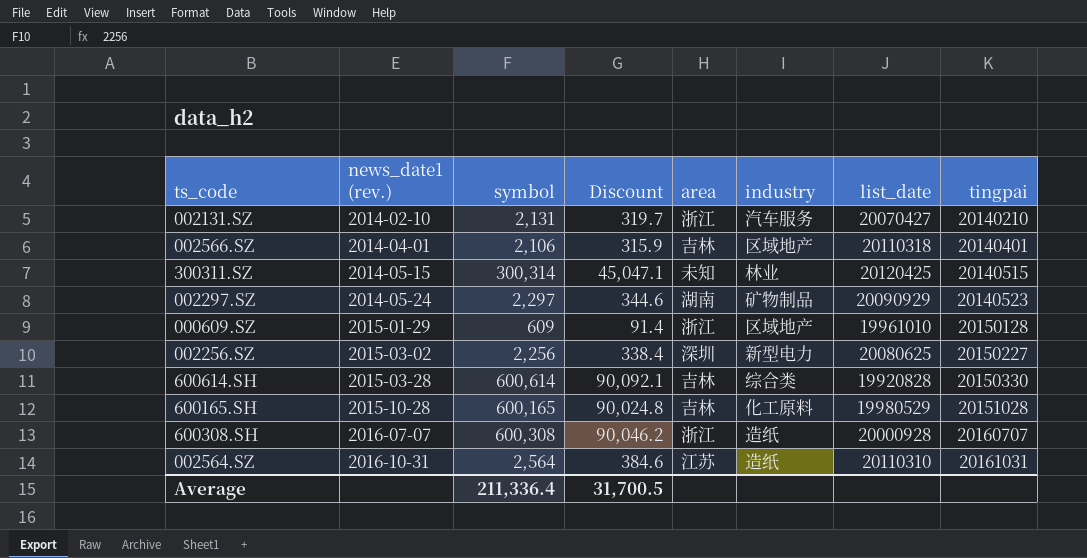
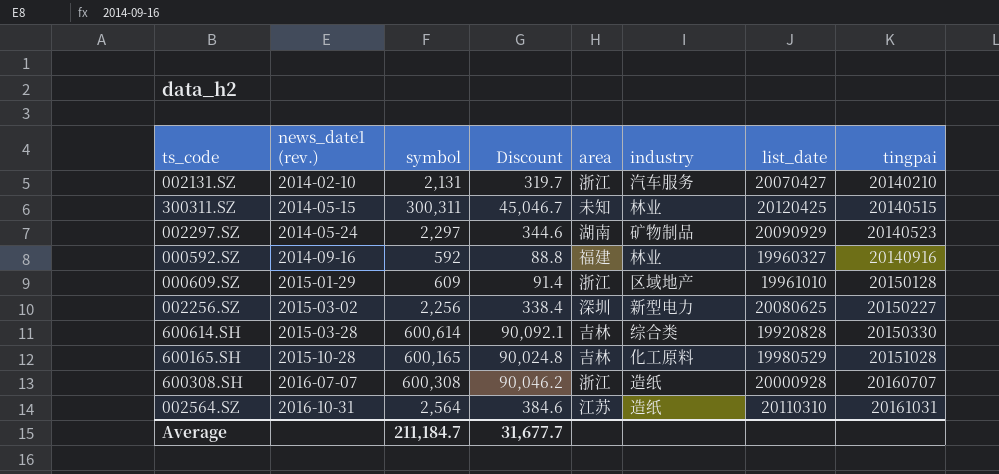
row 002566.SZ: 2014-04-01 | 2,106 | 315.9 | 吉林 | 区域地产 | 20110318 | 20140401 -> none
300311.SZ | symbol: 300,314 -> 300,311
300311.SZ | Discount: 45,047.1 -> 45,046.7
row 000592.SZ: none -> 2014-09-16 | 592 | 88.8 | 福建 | 林业 | 19960327 | 20140916
Average | symbol: 211,336.4 -> 211,184.7
Average | Discount: 31,700.5 -> 31,677.7

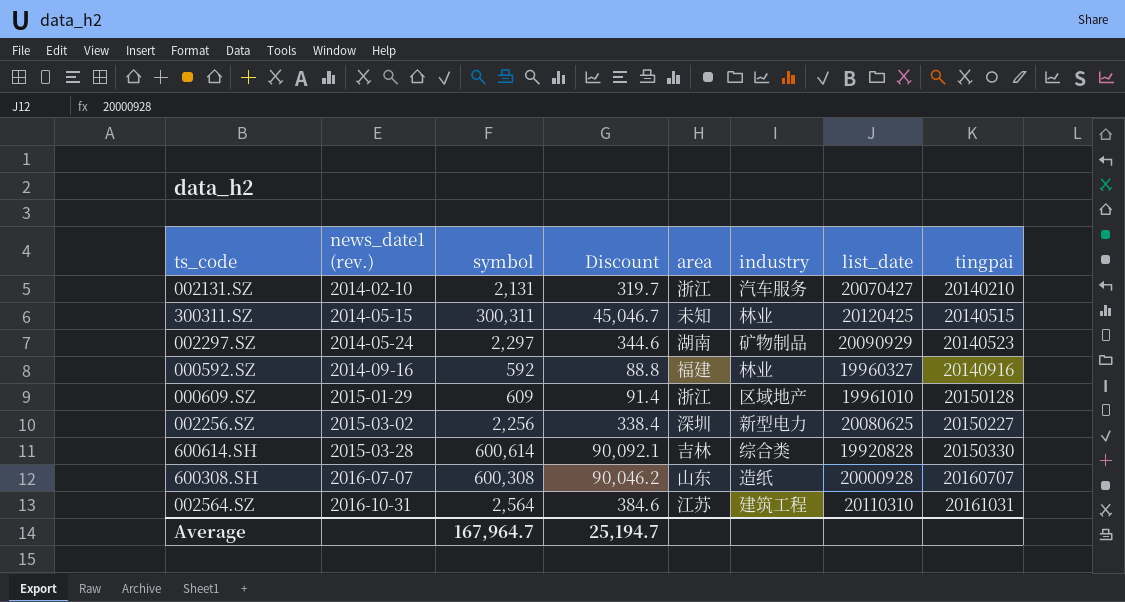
row 600165.SH: 2015-10-28 | 600,165 | 90,024.8 | 吉林 | 化工原料 | 19980529 | 20151028 -> none
600308.SH | area: 浙江 -> 山东
002564.SZ | industry: 造纸 -> 建筑工程
Average | symbol: 211,184.7 -> 167,964.7
Average | Discount: 31,677.7 -> 25,194.7

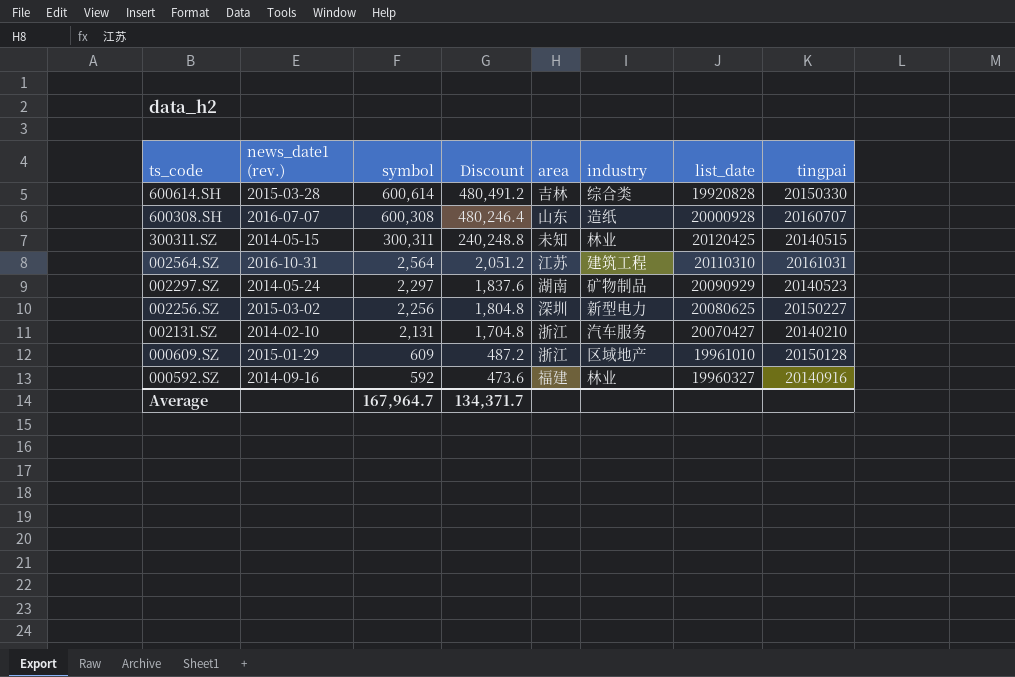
row order: news_date1 (rev.) ascending -> ts_code descending
column Discount | formula: [symbol] * 0.15 -> [symbol] * 0.8
Average | Discount: 25,194.7 -> 134,371.7

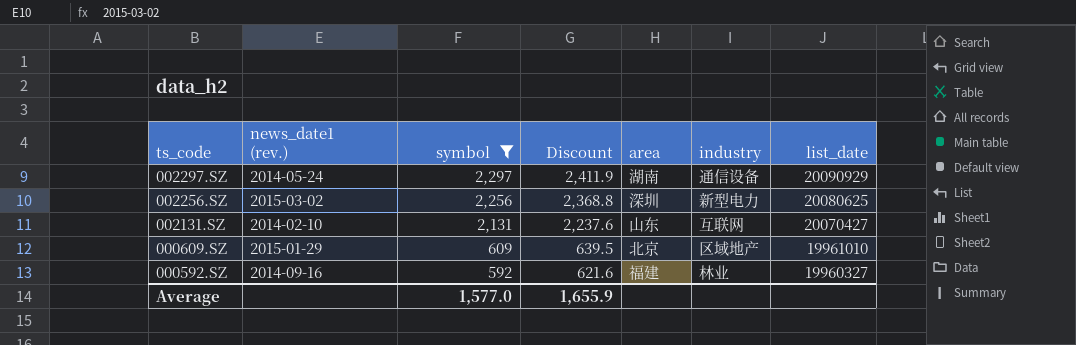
filter: none -> symbol <= 2,297
column tingpai | position: 8 -> none
column Discount | formula: [symbol] * 0.8 -> [symbol] * 1.05
002297.SZ | industry: 矿物制品 -> 通信设备
002131.SZ | area: 浙江 -> 山东
002131.SZ | industry: 汽车服务 -> 互联网
000609.SZ | area: 浙江 -> 北京
Average | symbol: 167,964.7 -> 1,577.0
Average | Discount: 134,371.7 -> 1,655.9

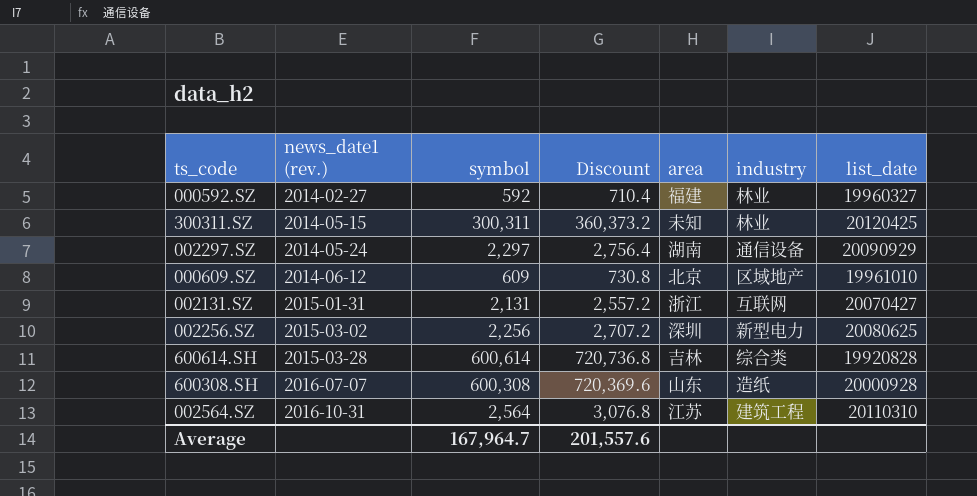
filter: symbol <= 2,297 -> none
row order: ts_code descending -> news_date1 (rev.) ascending
column Discount | formula: [symbol] * 1.05 -> [symbol] * 1.2
000592.SZ | news_date1 (rev.): 2014-09-16 -> 2014-02-27
000609.SZ | news_date1 (rev.): 2015-01-29 -> 2014-06-12
002131.SZ | news_date1 (rev.): 2014-02-10 -> 2015-01-31
002131.SZ | area: 山东 -> 浙江
Average | symbol: 1,577.0 -> 167,964.7
Average | Discount: 1,655.9 -> 201,557.6

